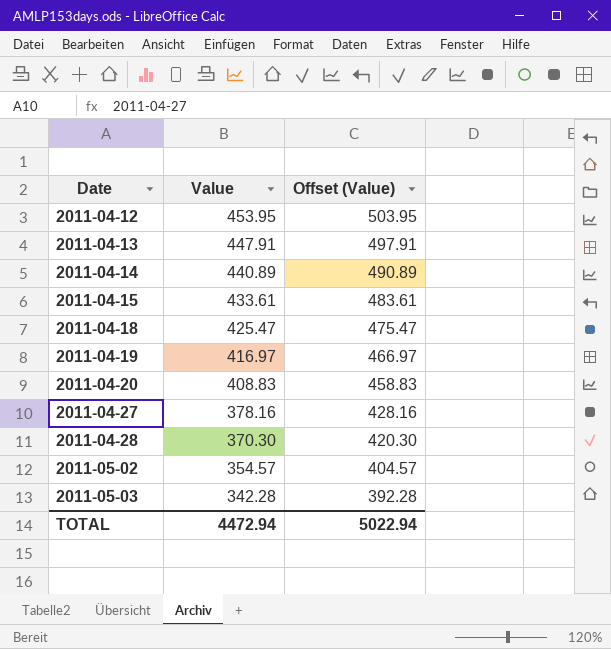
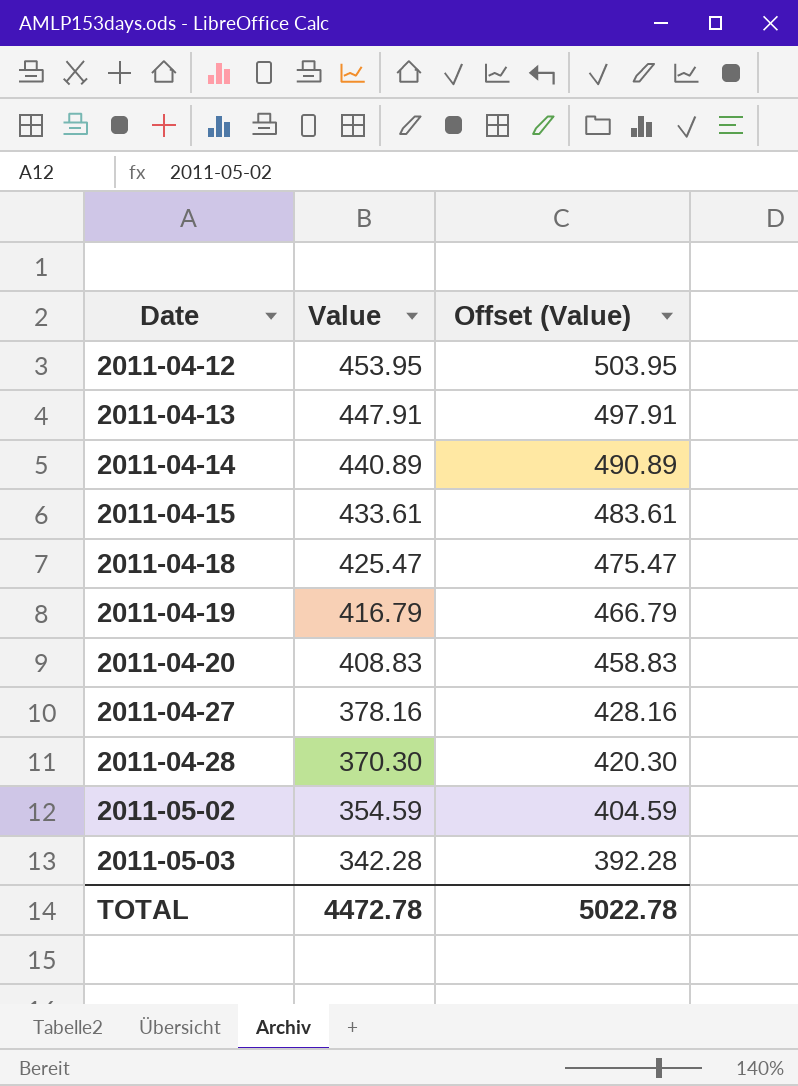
2011-04-19 | Value: 416.97 -> 416.79
2011-04-19 | Offset (Value): 466.97 -> 466.79
2011-05-02 | Value: 354.57 -> 354.59
2011-05-02 | Offset (Value): 404.57 -> 404.59
TOTAL | Value: 4472.94 -> 4472.78
TOTAL | Offset (Value): 5022.94 -> 5022.78

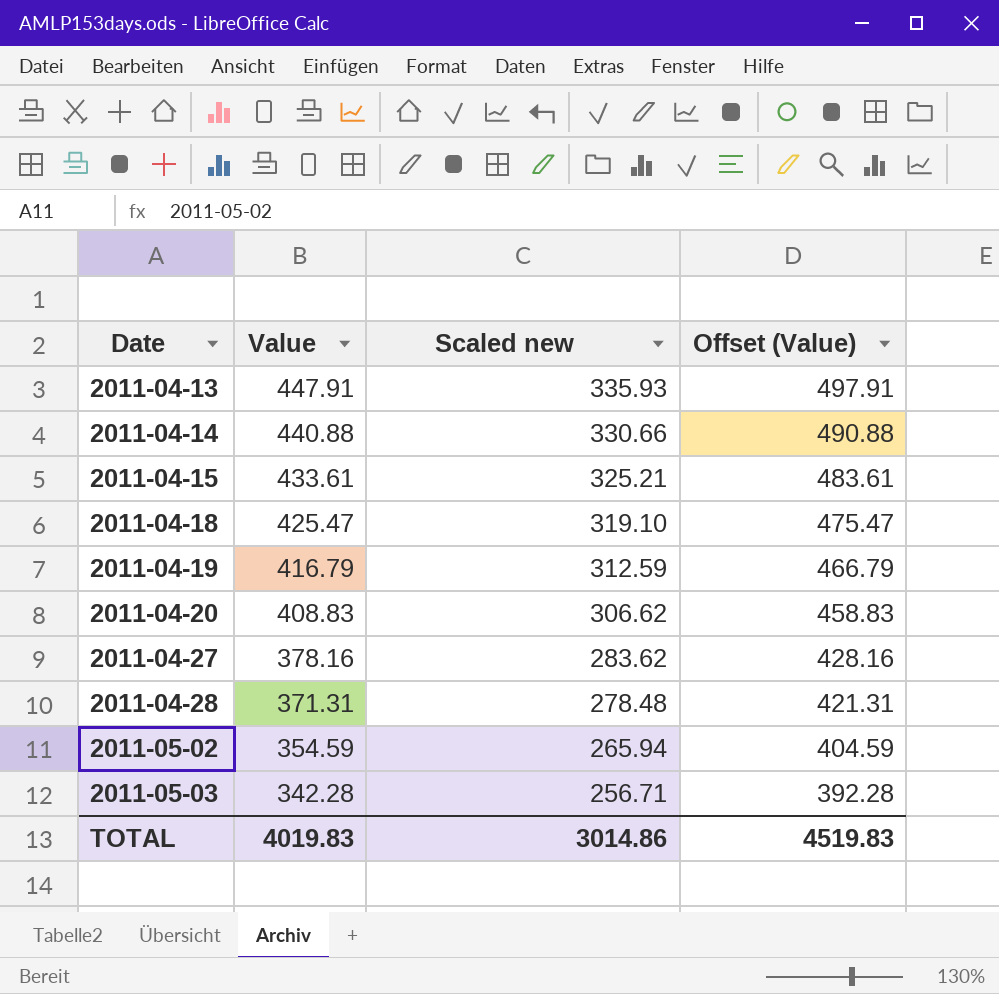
column Scaled new | formula: none -> [Value] * 0.75
row 2011-04-12: 453.95 | 503.95 -> none
2011-04-14 | Value: 440.89 -> 440.88
2011-04-14 | Offset (Value): 490.89 -> 490.88
2011-04-28 | Value: 370.30 -> 371.31
2011-04-28 | Offset (Value): 420.30 -> 421.31
TOTAL | Value: 4472.78 -> 4019.83
TOTAL | Offset (Value): 5022.78 -> 4519.83

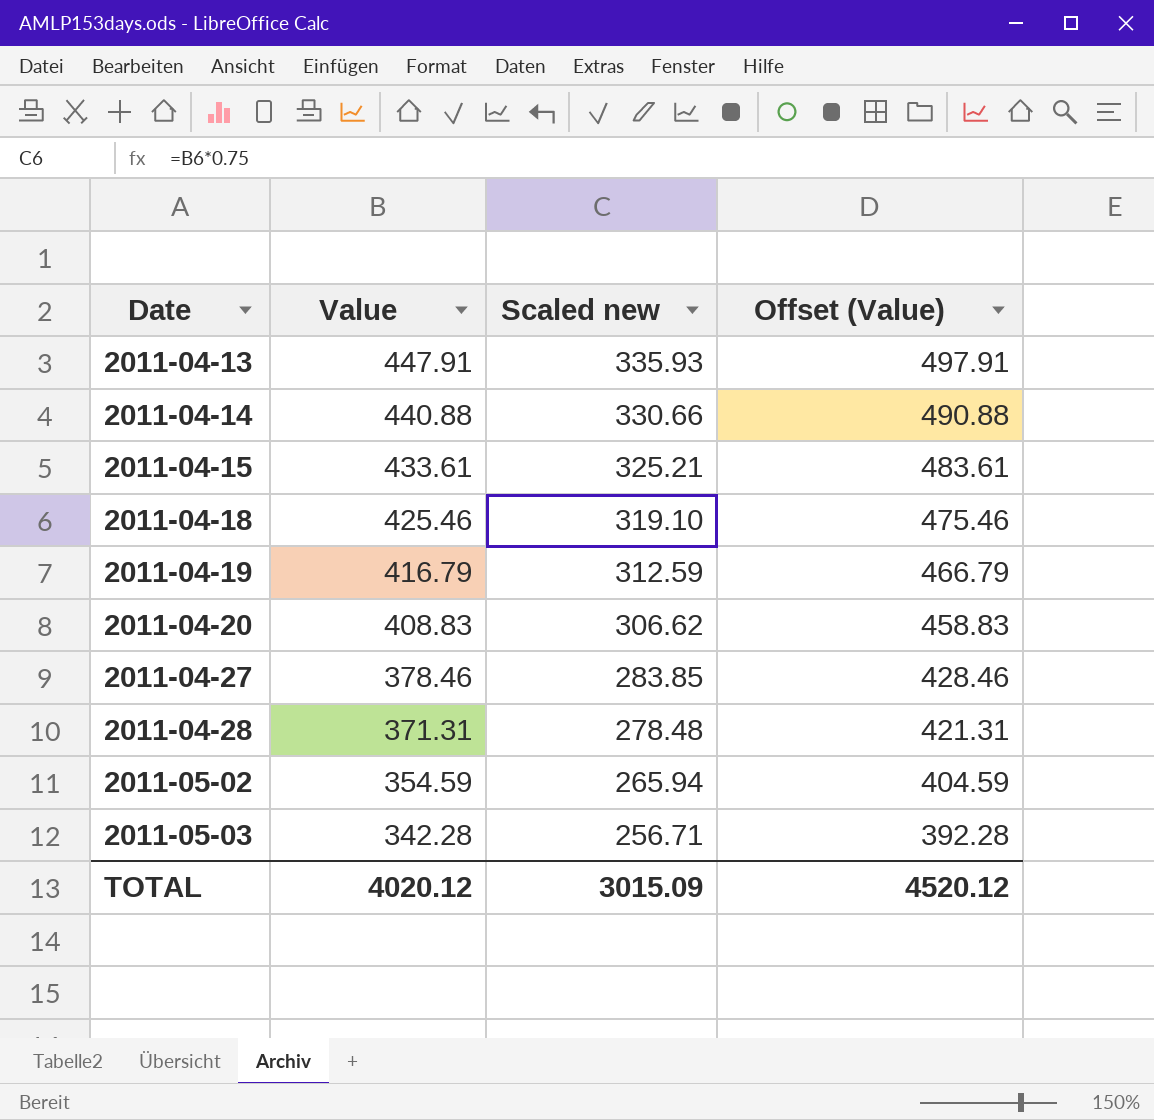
2011-04-18 | Value: 425.47 -> 425.46
2011-04-18 | Offset (Value): 475.47 -> 475.46
2011-04-27 | Value: 378.16 -> 378.46
2011-04-27 | Scaled new: 283.62 -> 283.85
2011-04-27 | Offset (Value): 428.16 -> 428.46
TOTAL | Value: 4019.83 -> 4020.12
TOTAL | Scaled new: 3014.86 -> 3015.09
TOTAL | Offset (Value): 4519.83 -> 4520.12

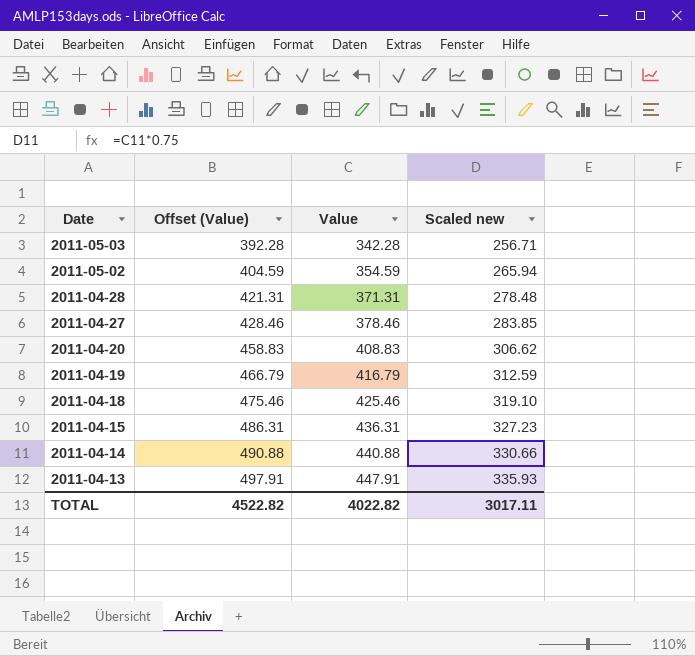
row order: Date ascending -> Date descending
column Offset (Value) | position: 4 -> 2
2011-04-15 | Offset (Value): 483.61 -> 486.31
2011-04-15 | Value: 433.61 -> 436.31
2011-04-15 | Scaled new: 325.21 -> 327.23
TOTAL | Offset (Value): 4520.12 -> 4522.82
TOTAL | Value: 4020.12 -> 4022.82
TOTAL | Scaled new: 3015.09 -> 3017.11

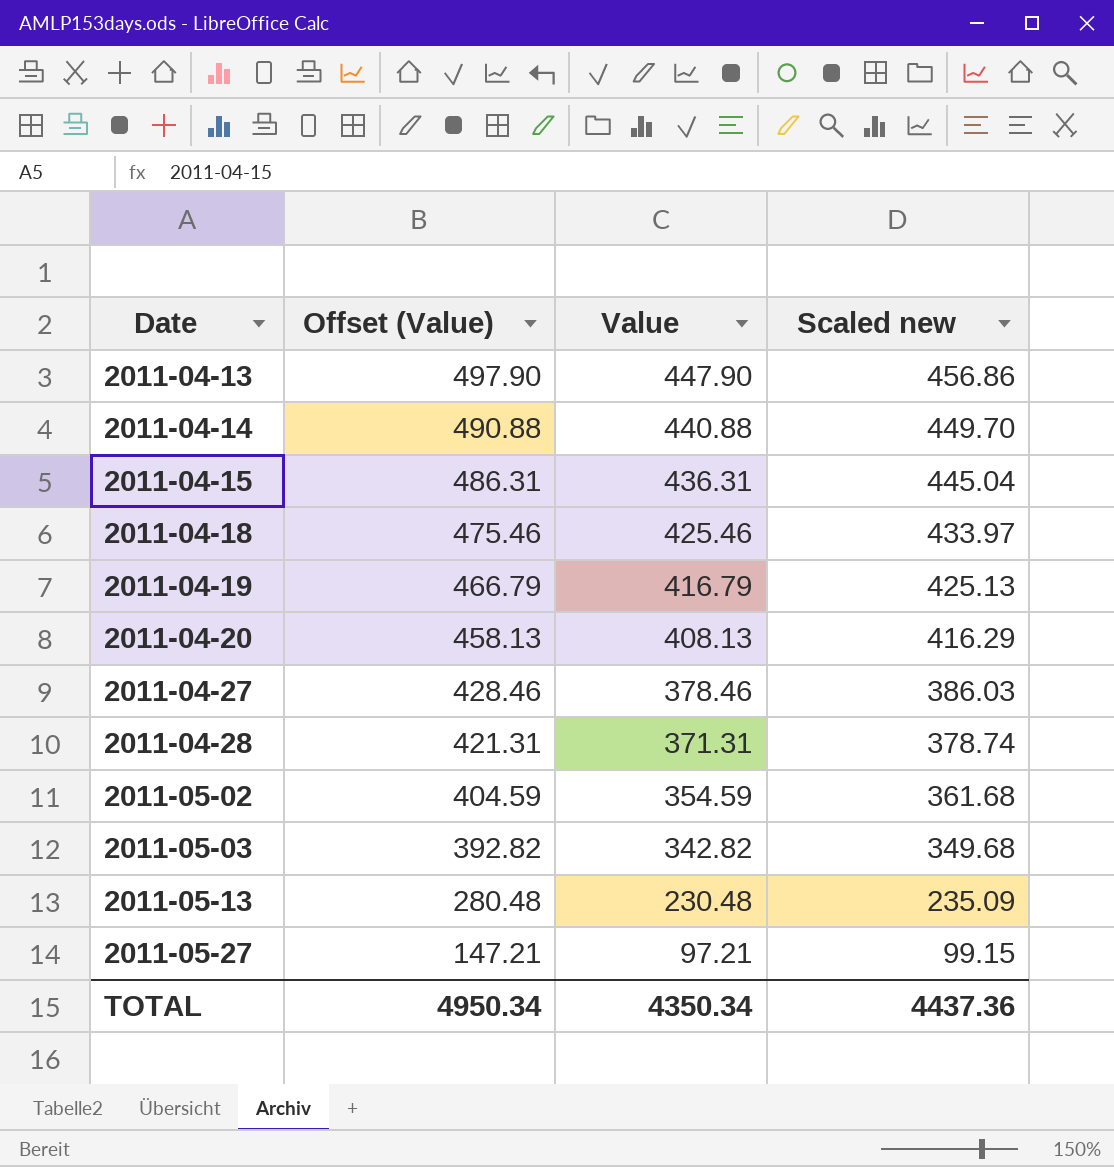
row order: Date descending -> Date ascending
column Scaled new | formula: [Value] * 0.75 -> [Value] * 1.02
2011-04-13 | Offset (Value): 497.91 -> 497.90
2011-04-13 | Value: 447.91 -> 447.90
2011-04-20 | Offset (Value): 458.83 -> 458.13
2011-04-20 | Value: 408.83 -> 408.13
2011-05-03 | Offset (Value): 392.28 -> 392.82
2011-05-03 | Value: 342.28 -> 342.82
row 2011-05-13: none -> 280.48 | 230.48 | 235.09
row 2011-05-27: none -> 147.21 | 97.21 | 99.15
TOTAL | Offset (Value): 4522.82 -> 4950.34
TOTAL | Value: 4022.82 -> 4350.34
TOTAL | Scaled new: 3017.11 -> 4437.36

